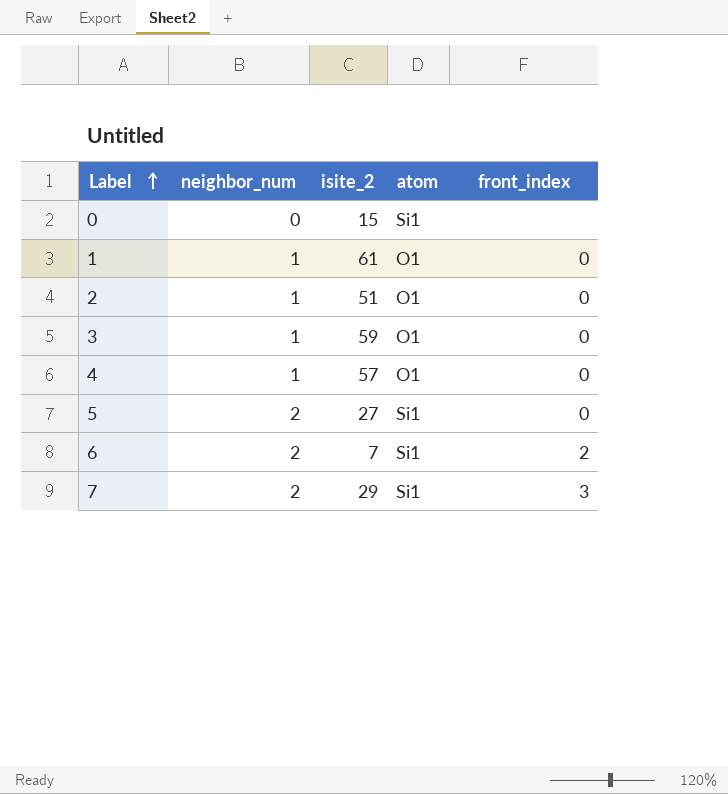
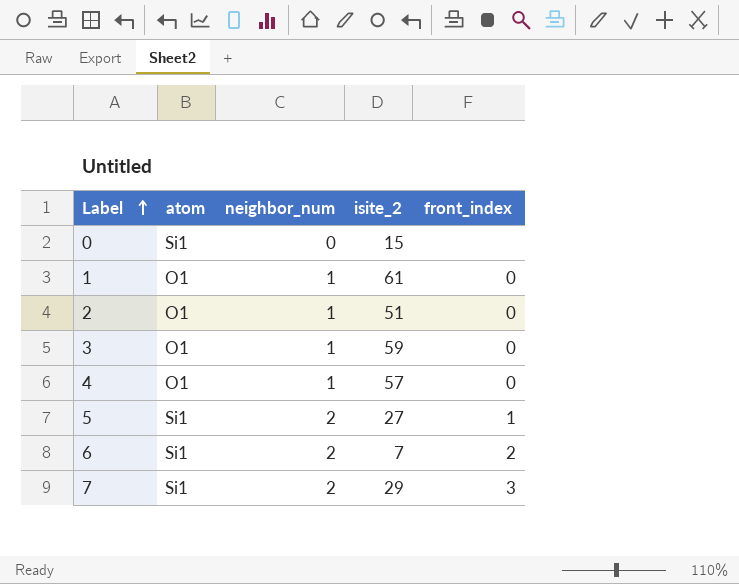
column atom | position: 4 -> 2
5 | front_index: 0 -> 1

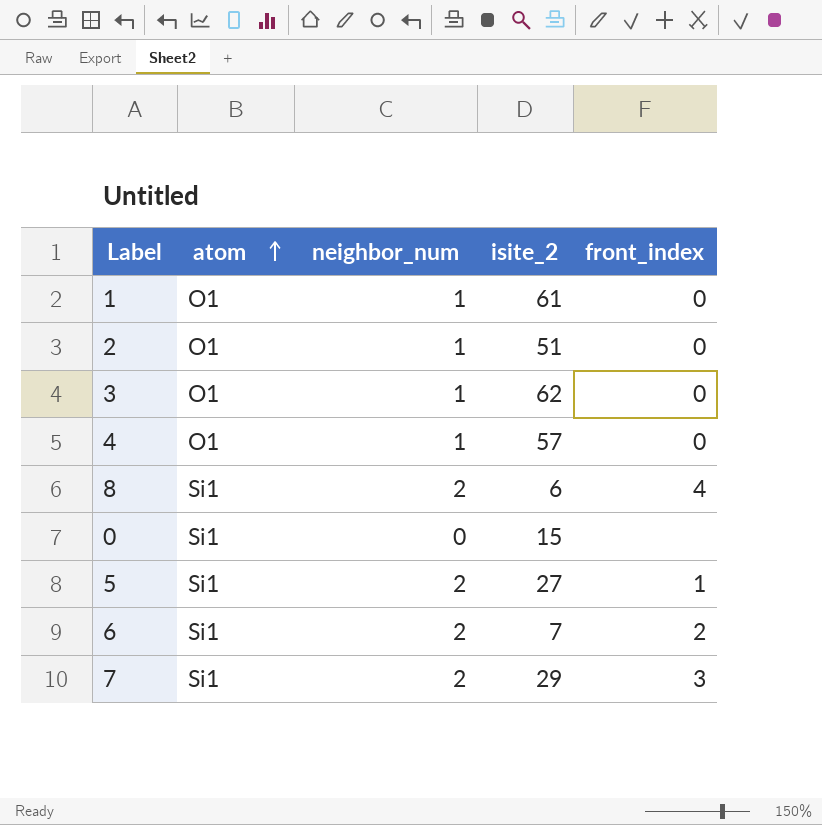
row order: Label ascending -> atom ascending
3 | isite_2: 59 -> 62
row 8: none -> Si1 | 2 | 6 | 4

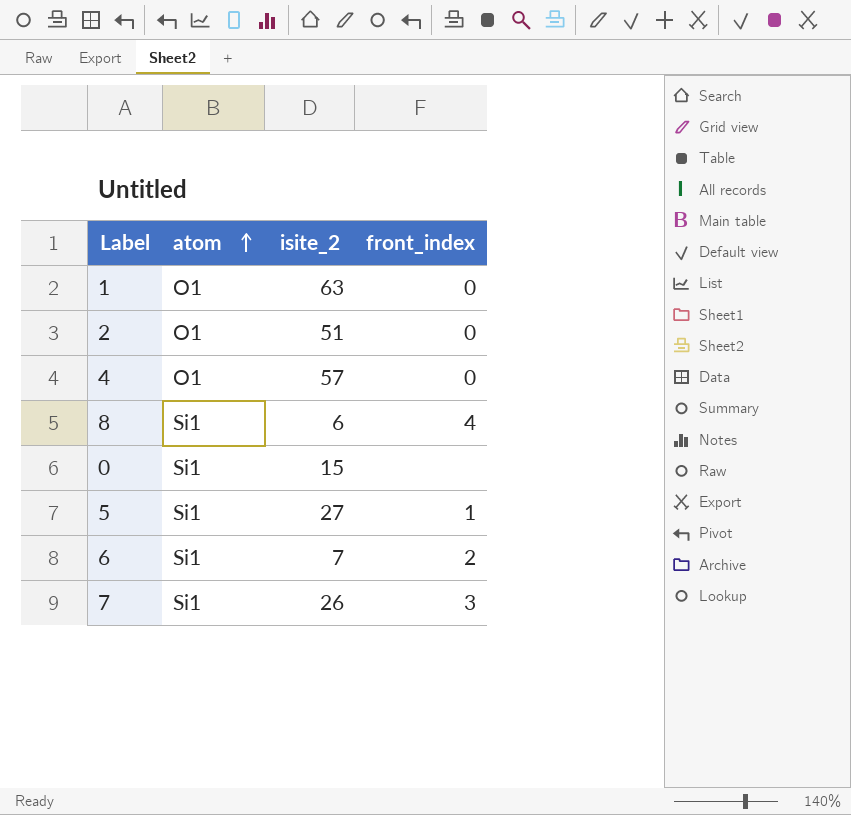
column neighbor_num | position: 3 -> none
row 3: O1 | 1 | 62 | 0 -> none
1 | isite_2: 61 -> 63
7 | isite_2: 29 -> 26

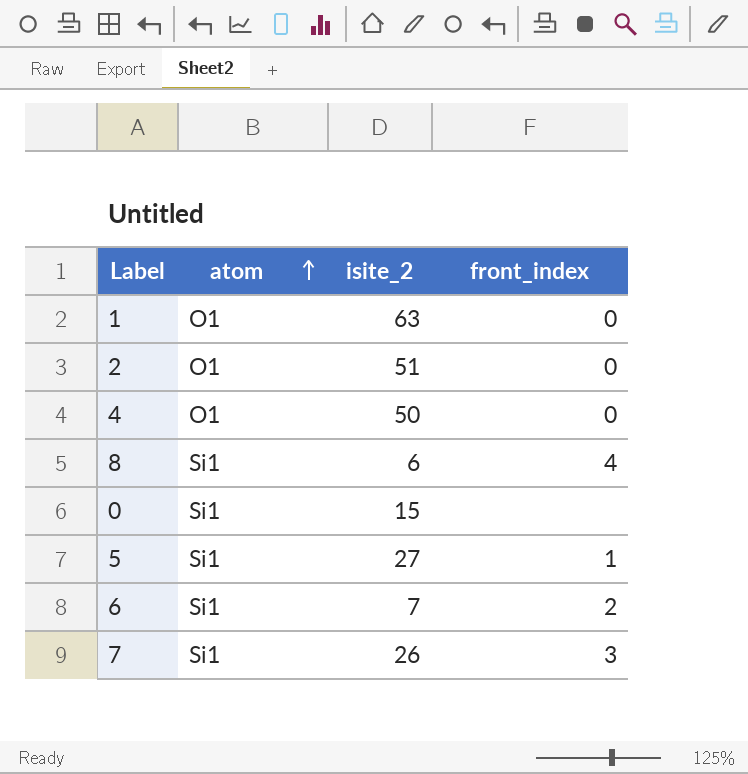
4 | isite_2: 57 -> 50

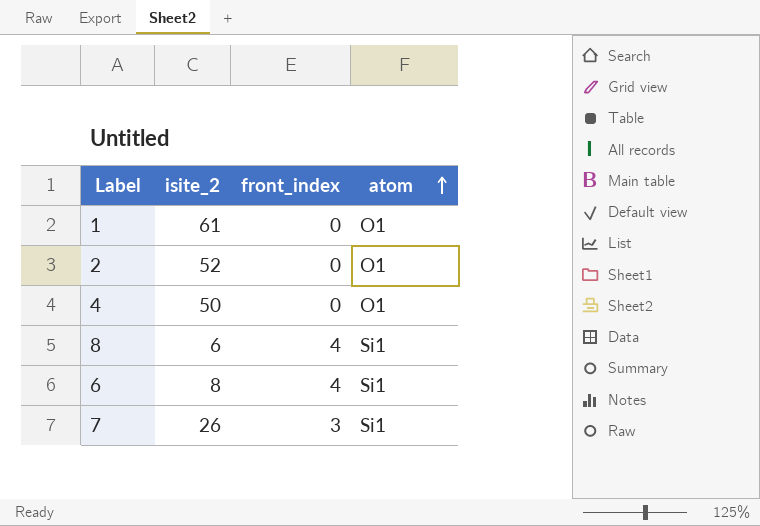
column atom | position: 2 -> 4
row 0: Si1 | 15 | none -> none
row 5: Si1 | 27 | 1 -> none
1 | isite_2: 63 -> 61
2 | isite_2: 51 -> 52
6 | isite_2: 7 -> 8
6 | front_index: 2 -> 4

